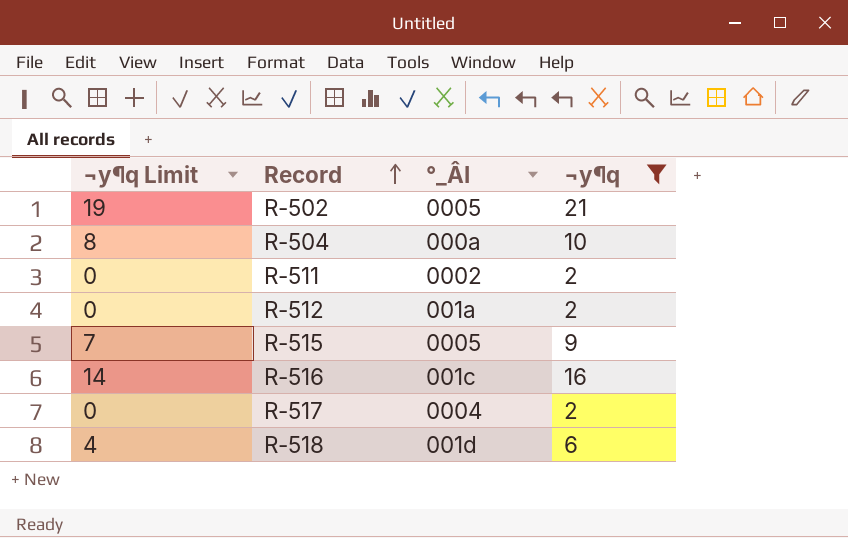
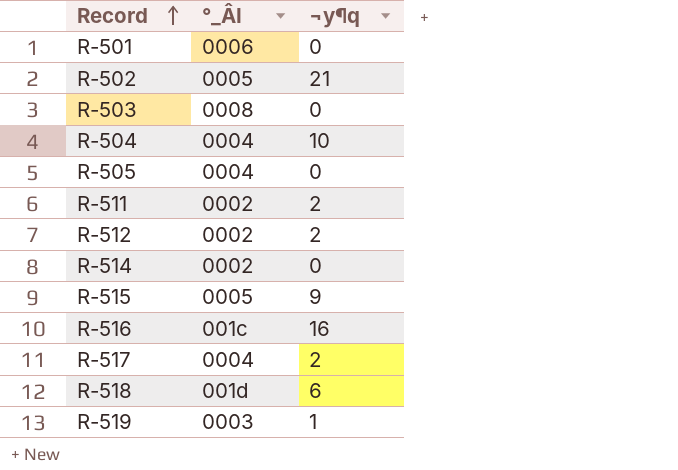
filter: ¬y¶q >= 2 -> none
column ¬y¶q Limit | formula: [¬y¶q] - 2 -> none
R-504 | °_ÂI: 000a -> 0004
R-512 | °_ÂI: 001a -> 0002

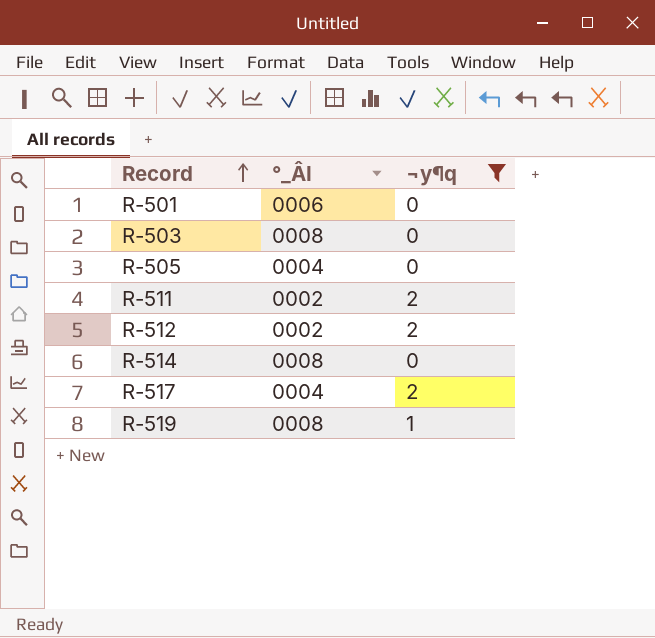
filter: none -> ¬y¶q <= 2
R-514 | °_ÂI: 0002 -> 0008
R-519 | °_ÂI: 0003 -> 0008

